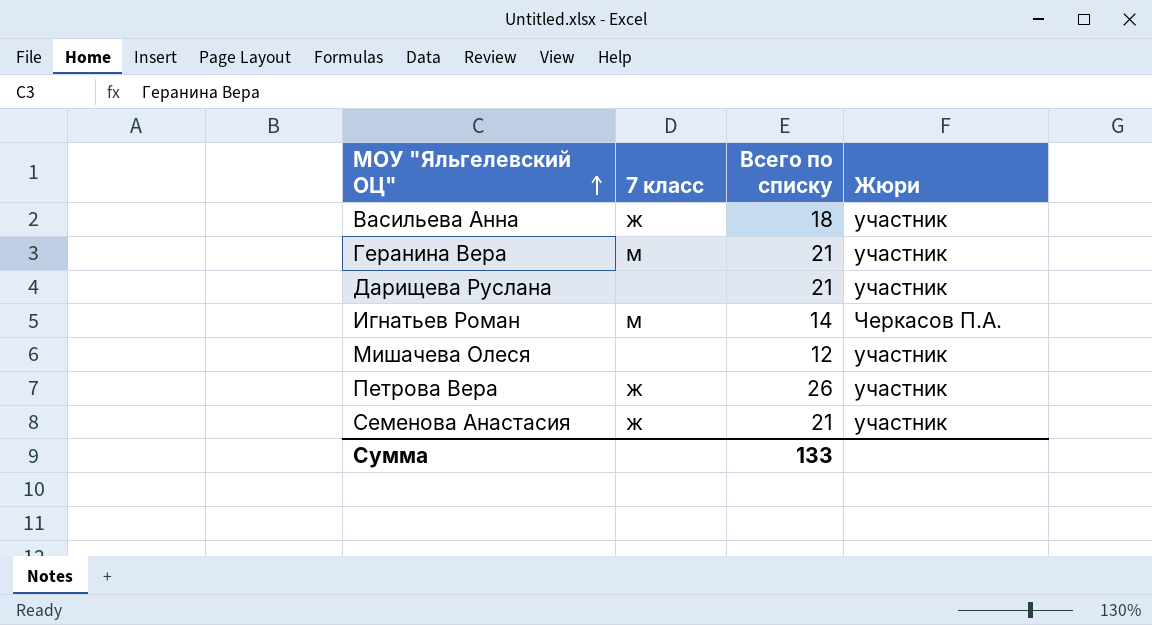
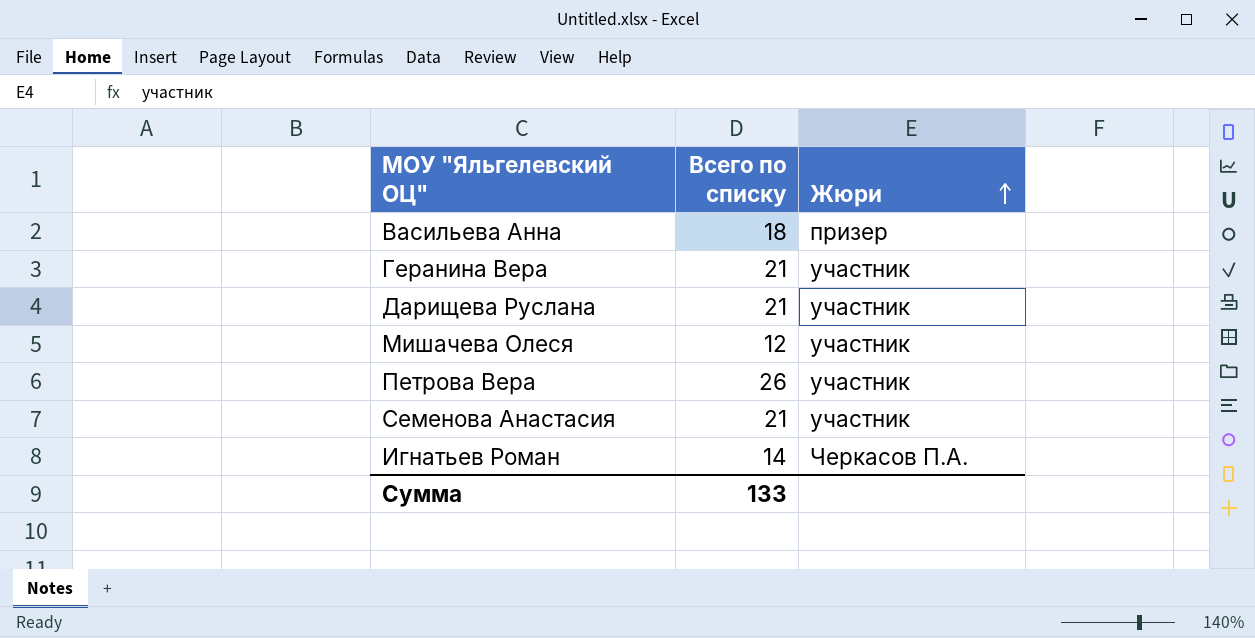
row order: МОУ "Яльгелевский ОЦ" ascending -> Жюри ascending
column 7 класс | position: 2 -> none
Васильева Анна | Жюри: участник -> призер

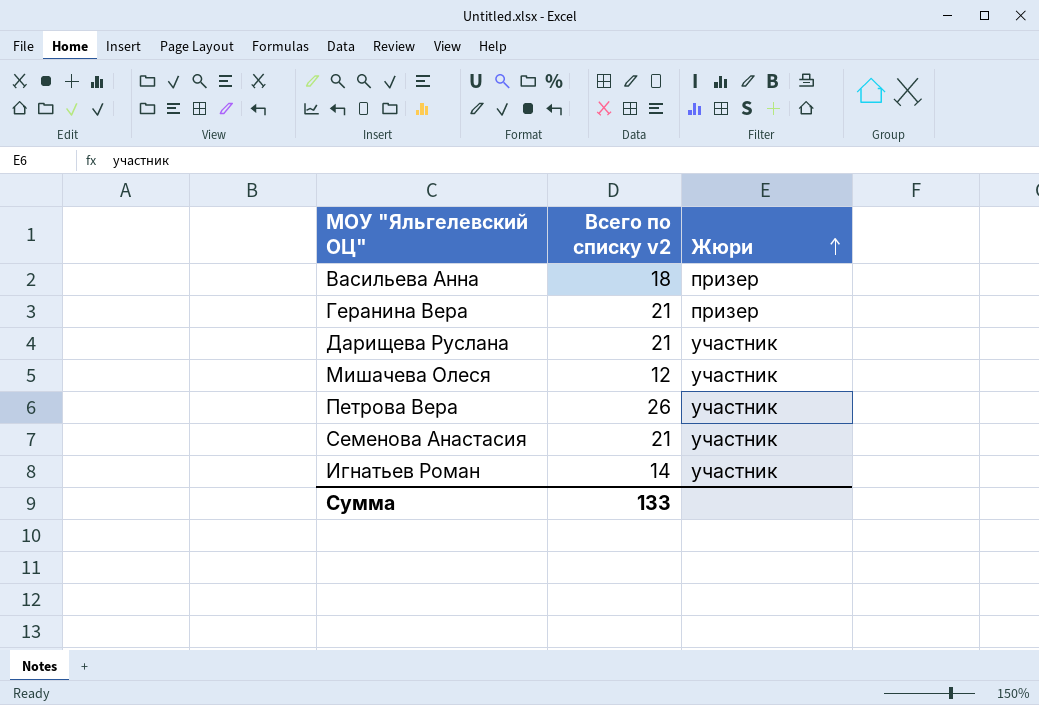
column name: Всего по списку -> Всего по списку v2
Геранина Вера | Жюри: участник -> призер
Игнатьев Роман | Жюри: Черкасов П.А. -> участник

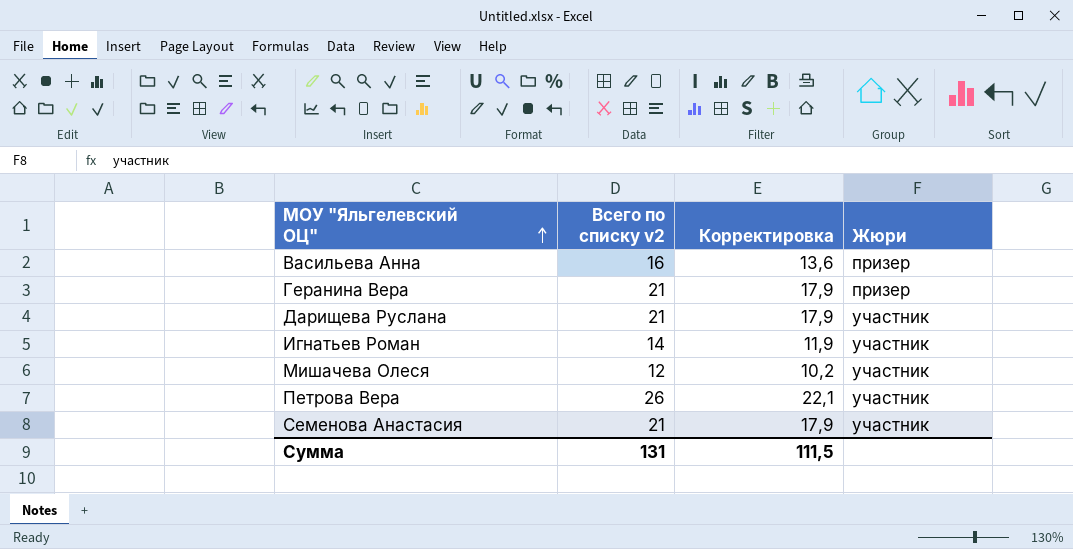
row order: Жюри ascending -> МОУ "Яльгелевский ОЦ" ascending
column Корректировка | formula: none -> [Всего по списку v2] * 0,85
Васильева Анна | Всего по списку v2: 18 -> 16
Сумма | Всего по списку v2: 133 -> 131

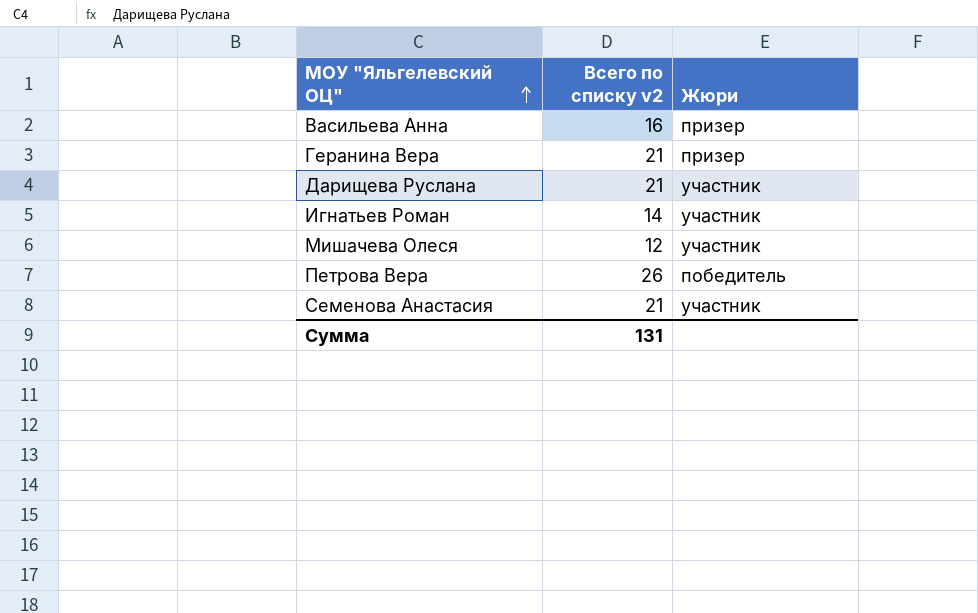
column Корректировка | formula: [Всего по списку v2] * 0,85 -> none
Петрова Вера | Жюри: участник -> победитель

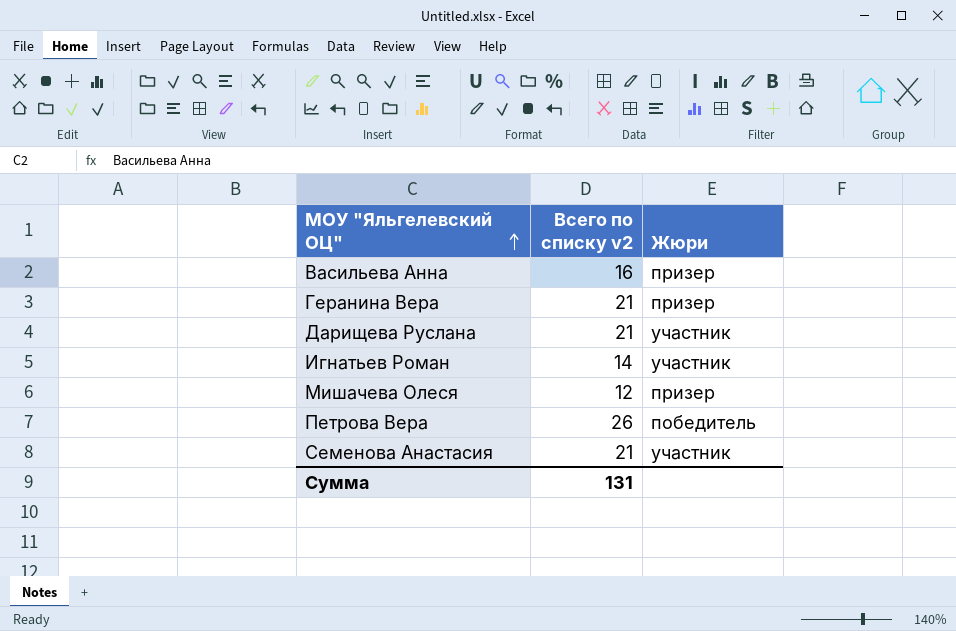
Мишачева Олеся | Жюри: участник -> призер

